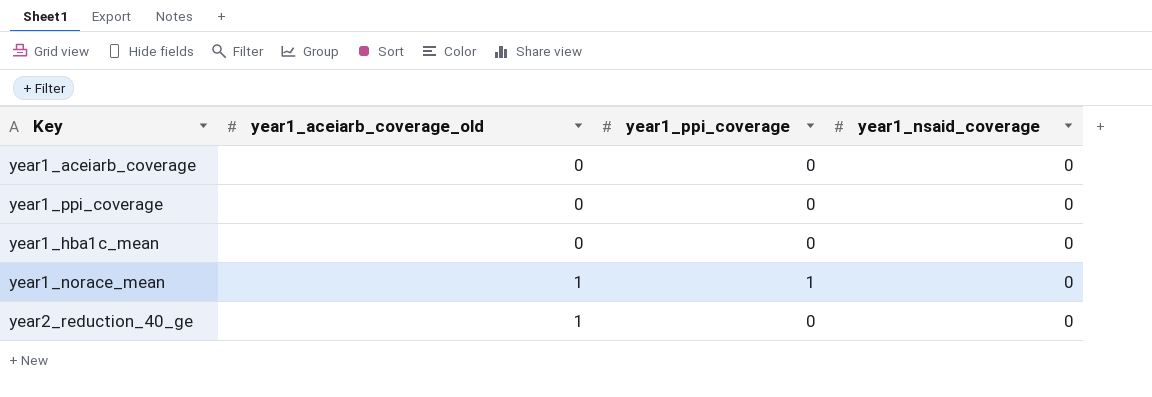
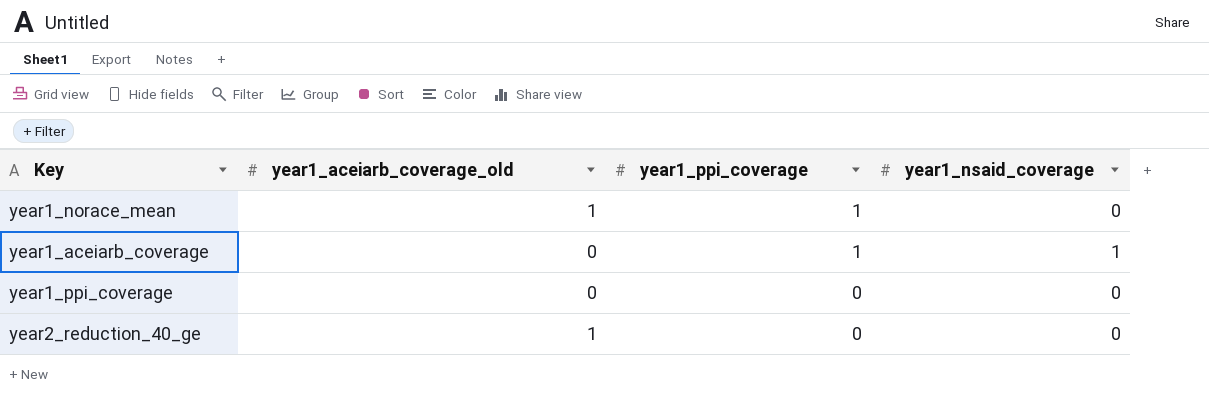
row order: year1_aceiarb_coverage_old ascending -> year1_ppi_coverage descending
row year1_hba1c_mean: 0 | 0 | 0 -> none
year1_aceiarb_coverage | year1_ppi_coverage: 0 -> 1
year1_aceiarb_coverage | year1_nsaid_coverage: 0 -> 1

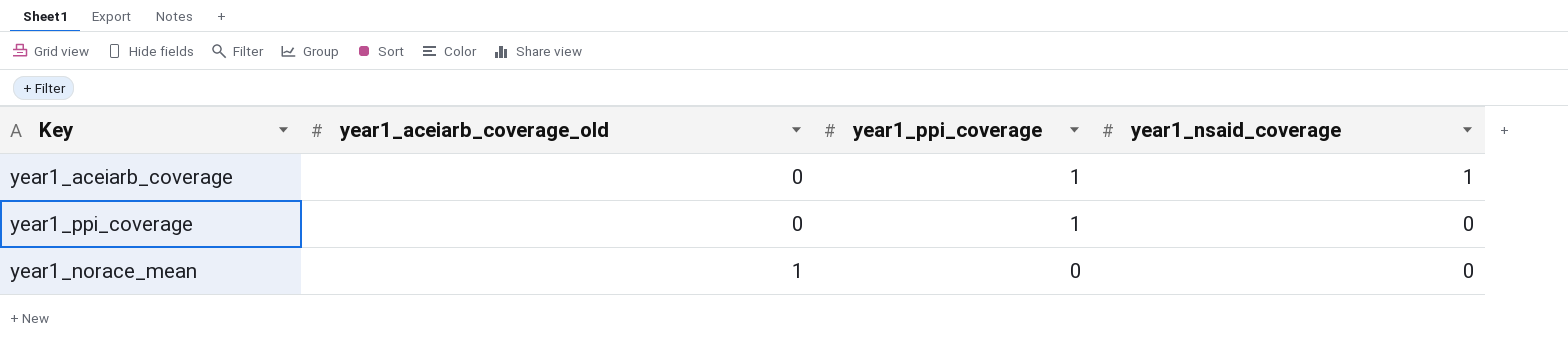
row order: year1_ppi_coverage descending -> year1_aceiarb_coverage_old ascending
row year2_reduction_40_ge: 1 | 0 | 0 -> none
year1_ppi_coverage | year1_ppi_coverage: 0 -> 1
year1_norace_mean | year1_ppi_coverage: 1 -> 0

